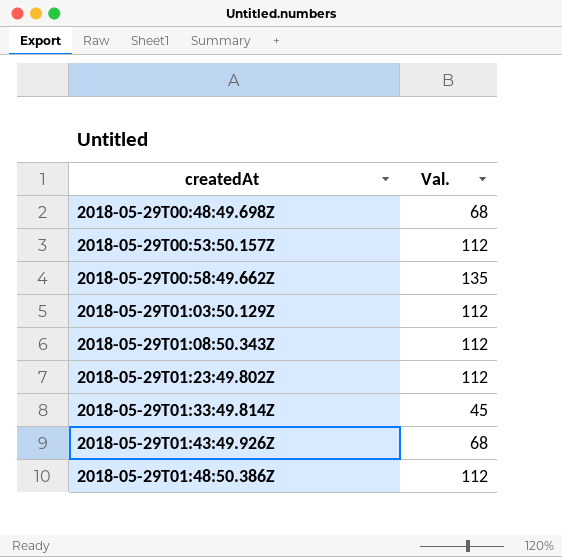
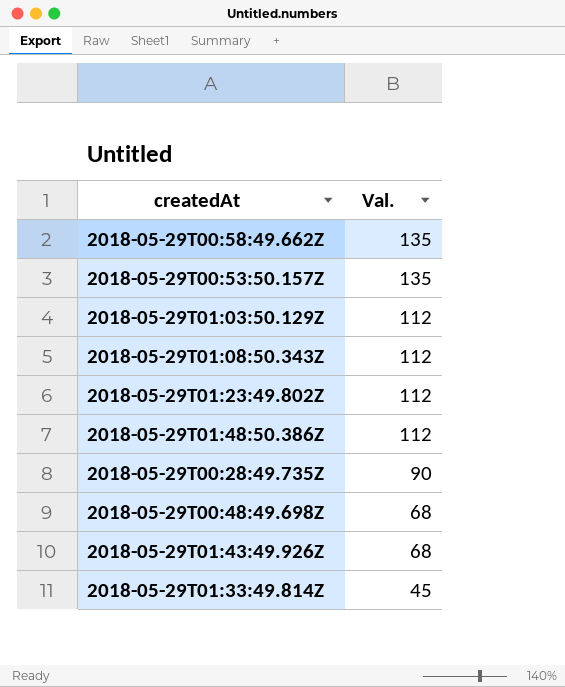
row order: createdAt ascending -> Val. descending
2018-05-29T00:53:50.157Z | Val.: 112 -> 135
row 2018-05-29T00:28:49.735Z: none -> 90

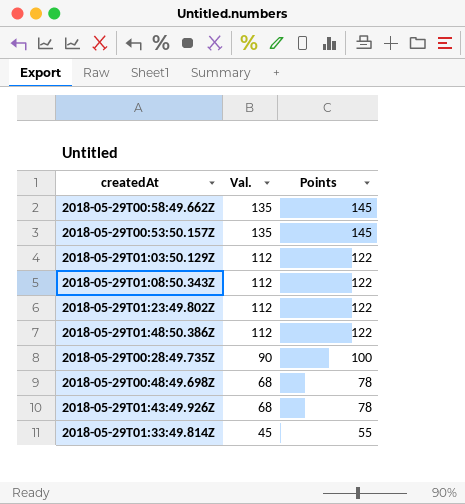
column Points | formula: none -> [Val.] + 10

